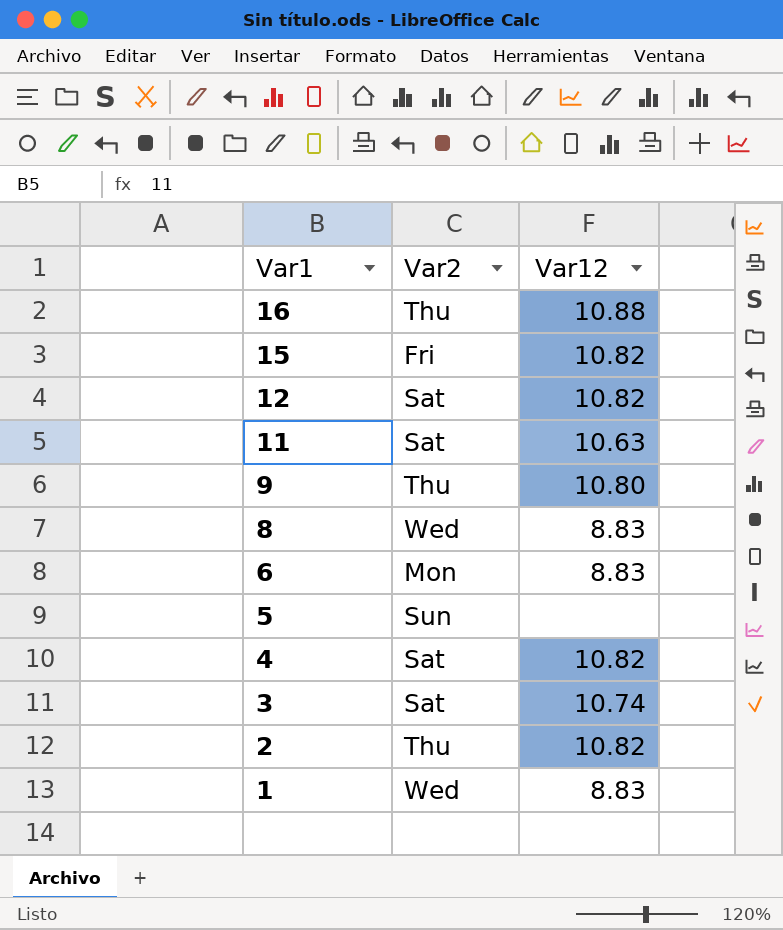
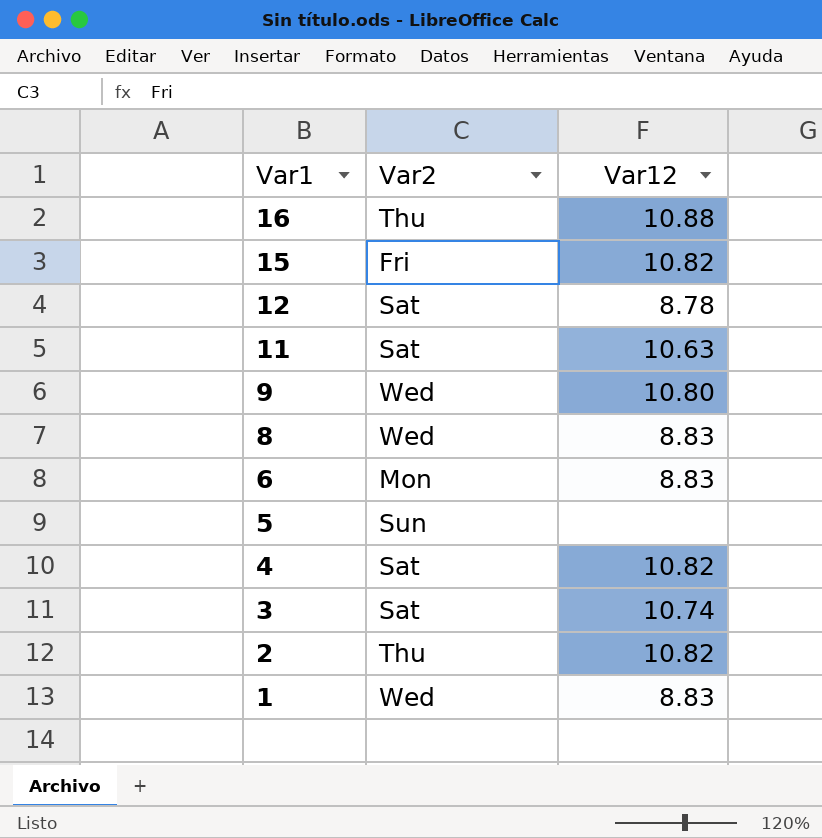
12 | Var12: 10.82 -> 8.78
9 | Var2: Thu -> Wed

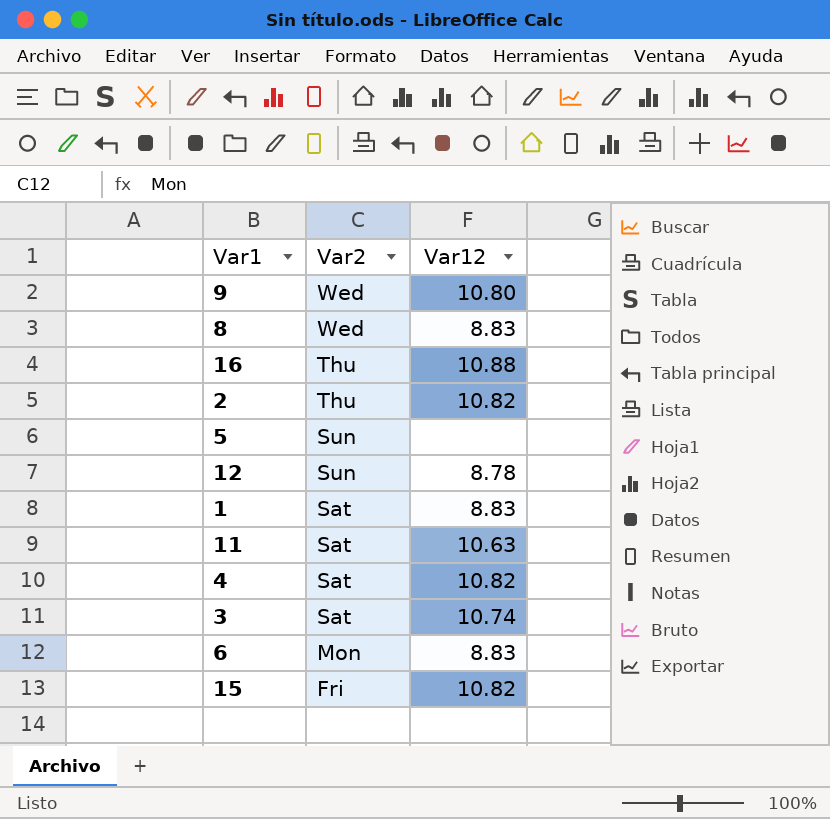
row order: Var1 descending -> Var2 descending
12 | Var2: Sat -> Sun
1 | Var2: Wed -> Sat

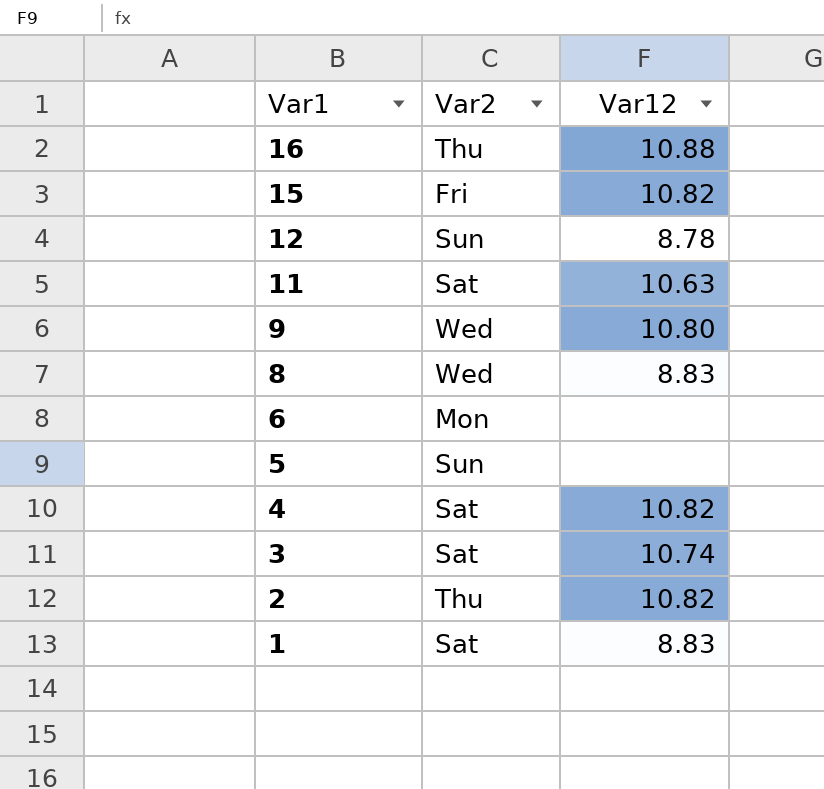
row order: Var2 descending -> Var1 descending
6 | Var12: 8.83 -> none

